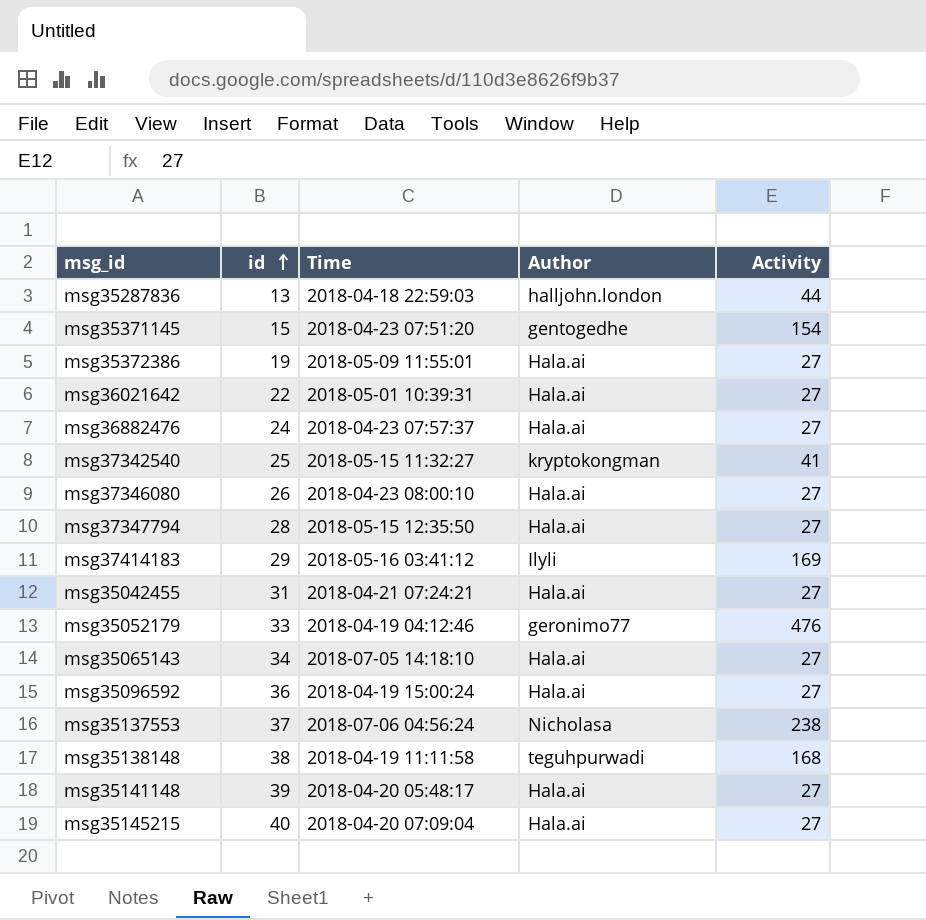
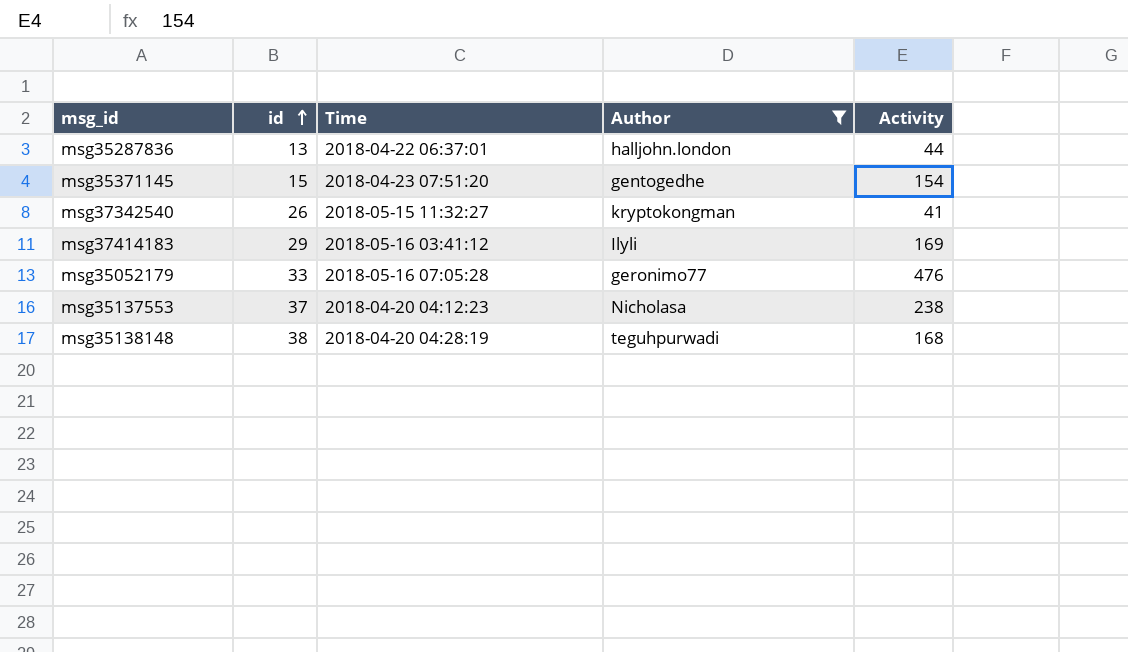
filter: none -> Author != Hala.ai
msg35287836 | Time: 2018-04-18 22:59:03 -> 2018-04-22 06:37:01
msg37342540 | id: 25 -> 26
msg35052179 | Time: 2018-04-19 04:12:46 -> 2018-05-16 07:05:28
msg35137553 | Time: 2018-07-06 04:56:24 -> 2018-04-20 04:12:23
msg35138148 | Time: 2018-04-19 11:11:58 -> 2018-04-20 04:28:19

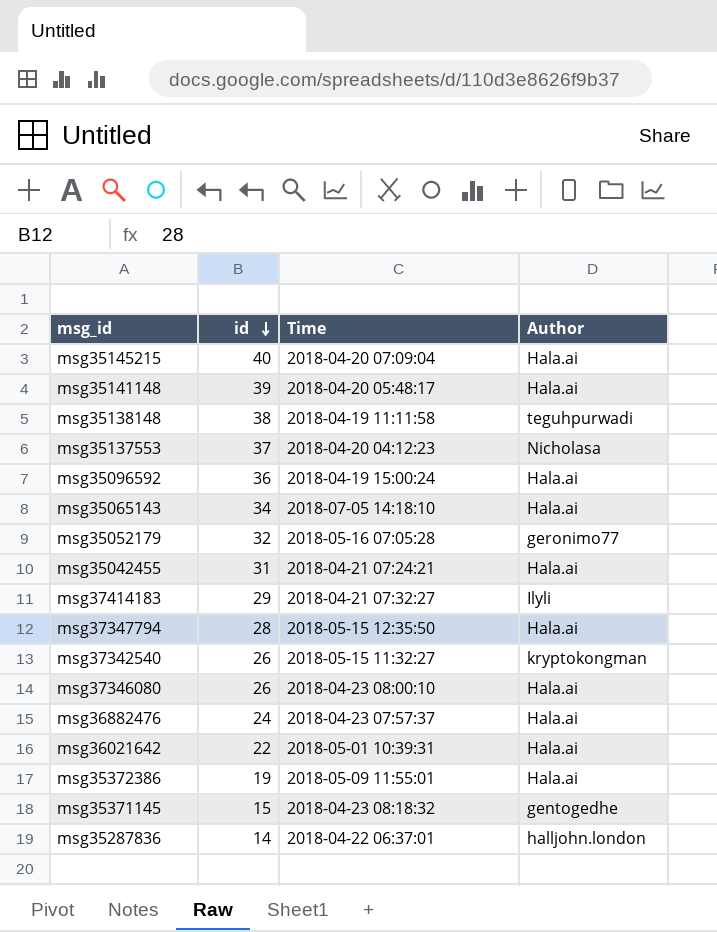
filter: Author != Hala.ai -> none
row order: id ascending -> id descending
column Activity | position: 5 -> none
msg35138148 | Time: 2018-04-20 04:28:19 -> 2018-04-19 11:11:58
msg35052179 | id: 33 -> 32
msg37414183 | Time: 2018-05-16 03:41:12 -> 2018-04-21 07:32:27
msg35371145 | Time: 2018-04-23 07:51:20 -> 2018-04-23 08:18:32
msg35287836 | id: 13 -> 14

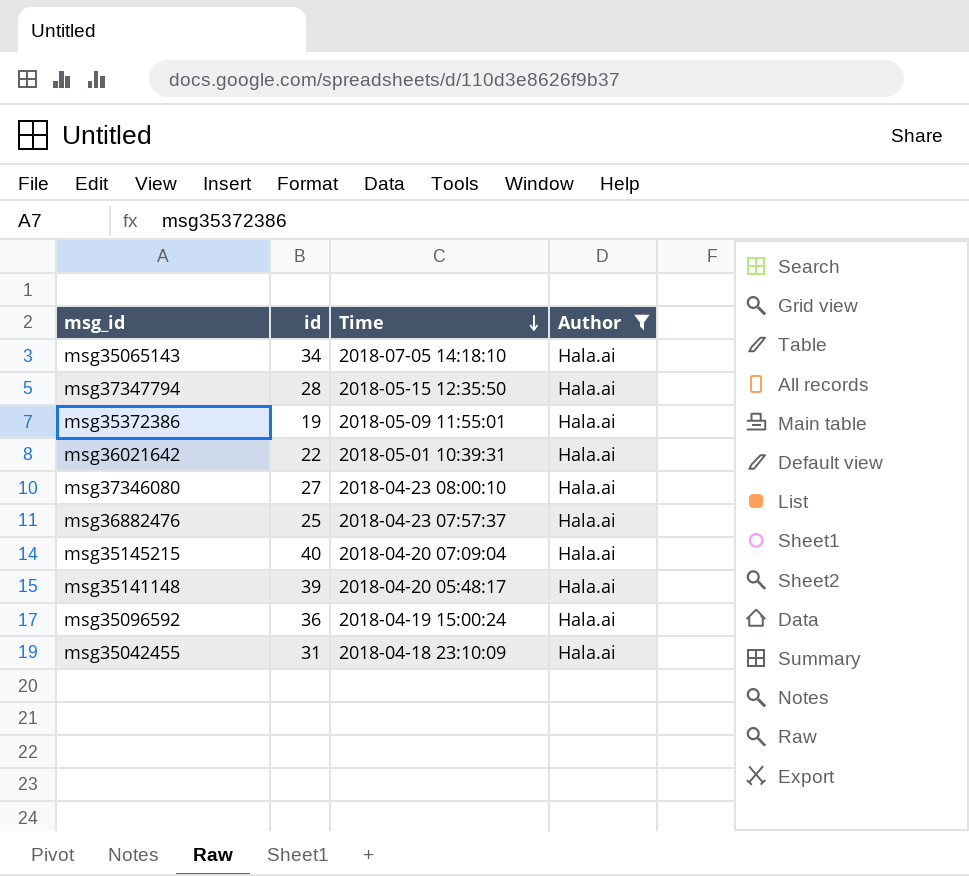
filter: none -> Author = Hala.ai
row order: id descending -> Time descending
msg37346080 | id: 26 -> 27
msg36882476 | id: 24 -> 25
msg35042455 | Time: 2018-04-21 07:24:21 -> 2018-04-18 23:10:09

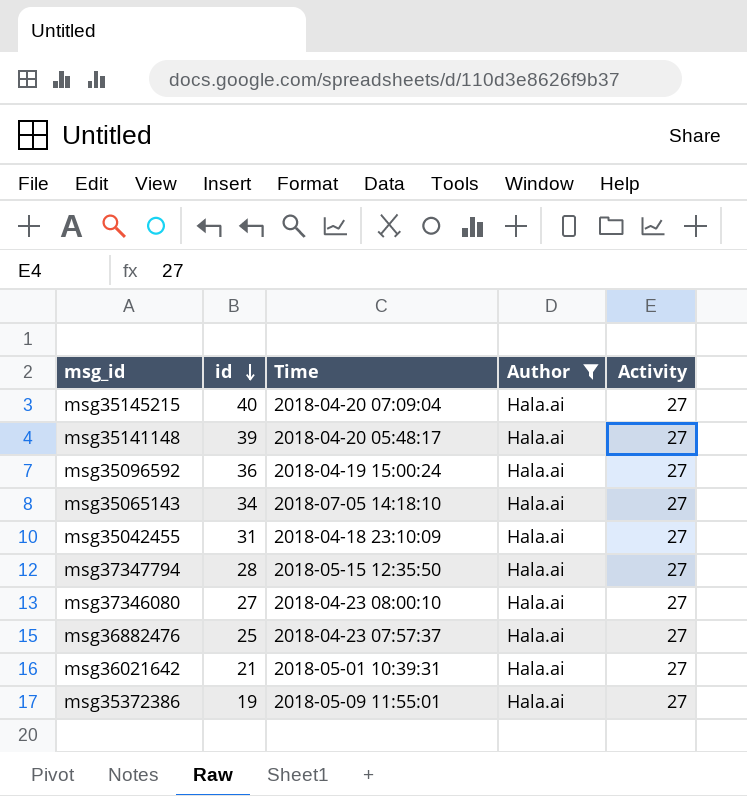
row order: Time descending -> id descending
column Activity | position: none -> 5
msg36021642 | id: 22 -> 21

